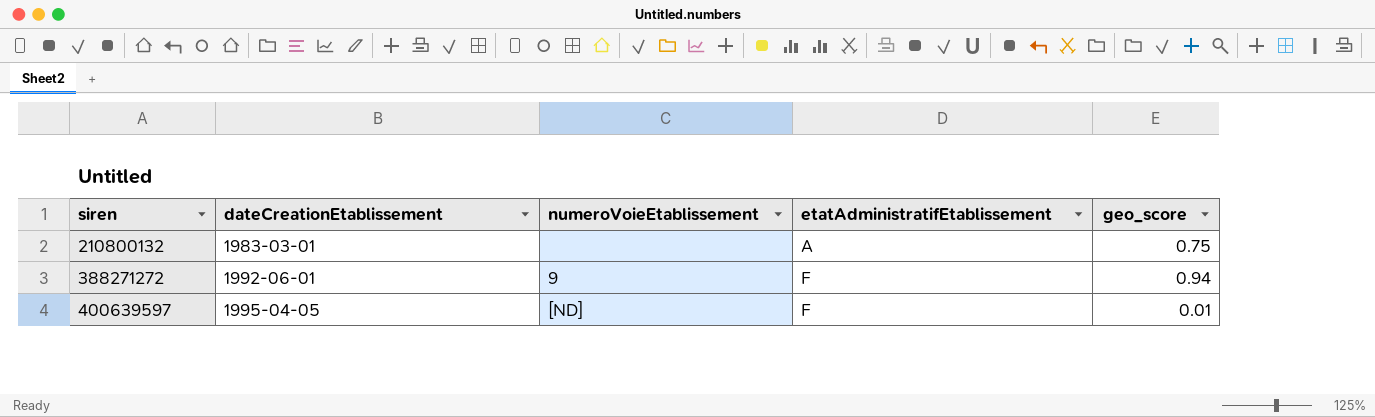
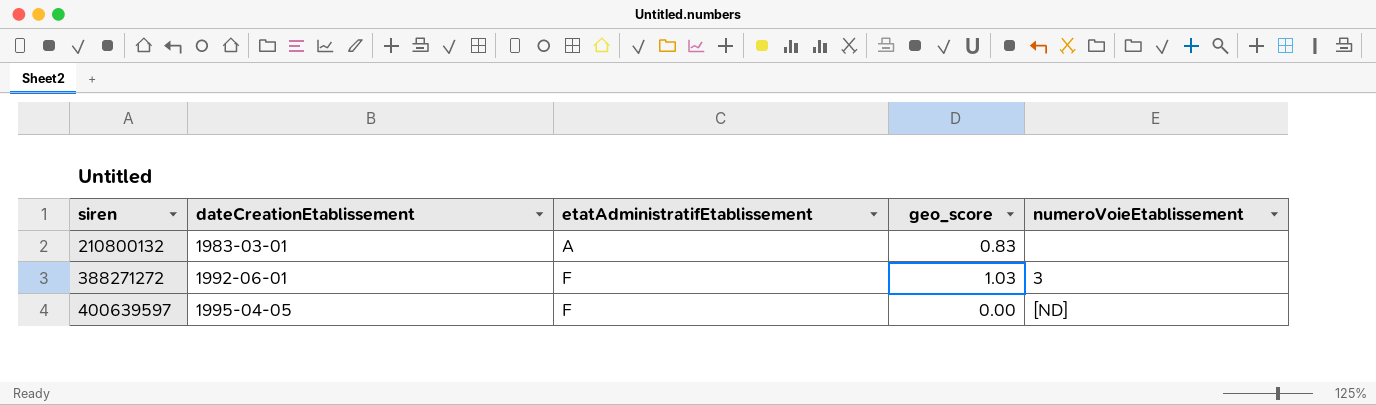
column numeroVoieEtablissement | position: 3 -> 5
210800132 | geo_score: 0.75 -> 0.83
388271272 | geo_score: 0.94 -> 1.03
388271272 | numeroVoieEtablissement: 9 -> 3
400639597 | geo_score: 0.01 -> 0.00

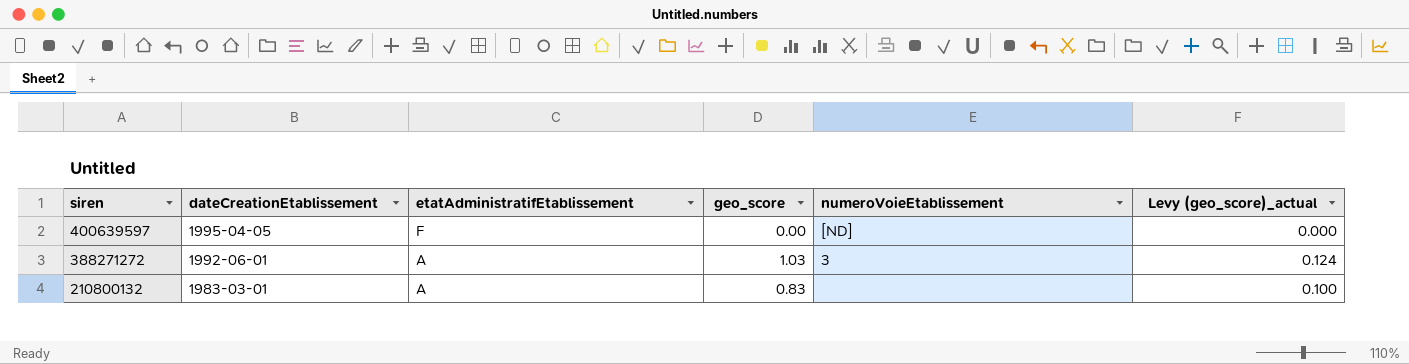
row order: siren ascending -> siren descending
column Levy (geo_score)_actual | formula: none -> [geo_score] * 0.12
388271272 | etatAdministratifEtablissement: F -> A

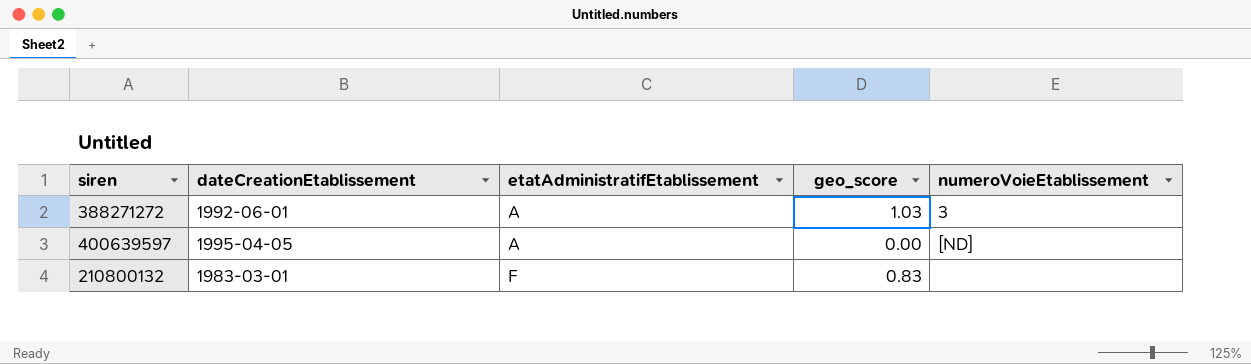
row order: siren descending -> etatAdministratifEtablissement ascending
column Levy (geo_score)_actual | formula: [geo_score] * 0.12 -> none
400639597 | etatAdministratifEtablissement: F -> A
210800132 | etatAdministratifEtablissement: A -> F

